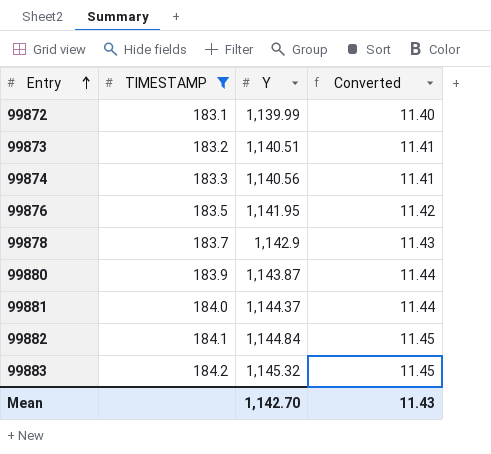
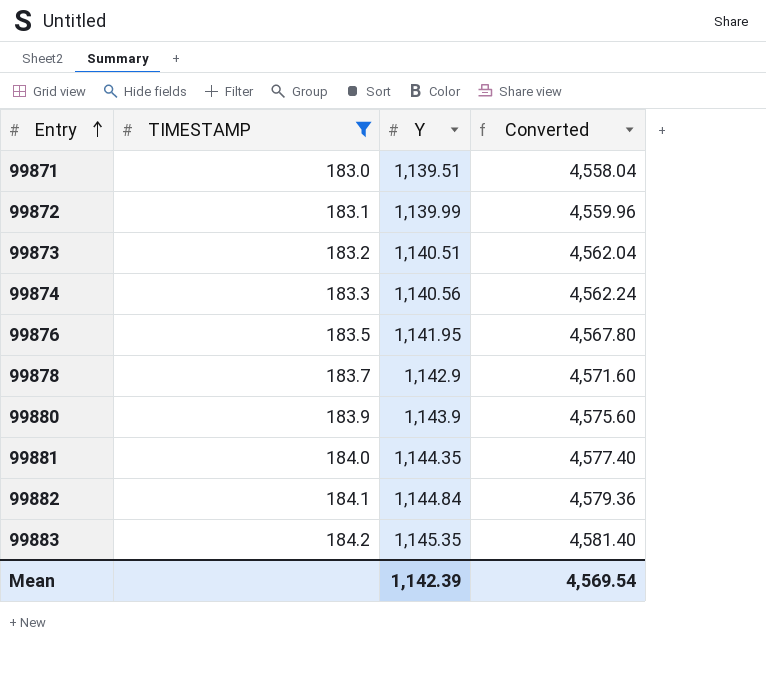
column Converted | formula: [Y] * 0.01 -> [Y] * 4
row 99871: none -> 183.0 | 1,139.51 | 4,558.04
99880 | Y: 1,143.87 -> 1,143.9
99881 | Y: 1,144.37 -> 1,144.35
99883 | Y: 1,145.32 -> 1,145.35
Mean | Y: 1,142.70 -> 1,142.39
Mean | Converted: 11.43 -> 4,569.54

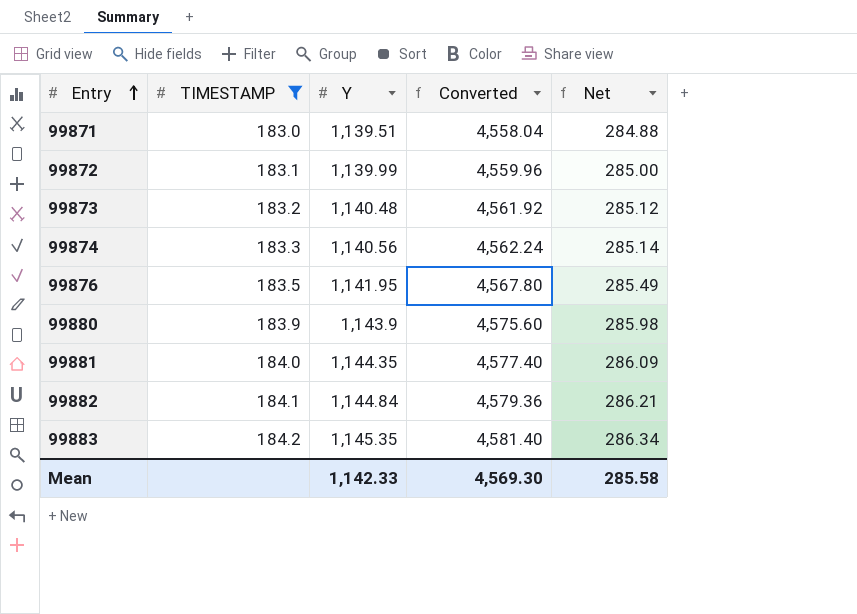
column Net | formula: none -> [Y] * 0.25
row 99878: 183.7 | 1,142.9 | 4,571.60 -> none
99873 | Y: 1,140.51 -> 1,140.48
99873 | Converted: 4,562.04 -> 4,561.92
Mean | Y: 1,142.39 -> 1,142.33
Mean | Converted: 4,569.54 -> 4,569.30

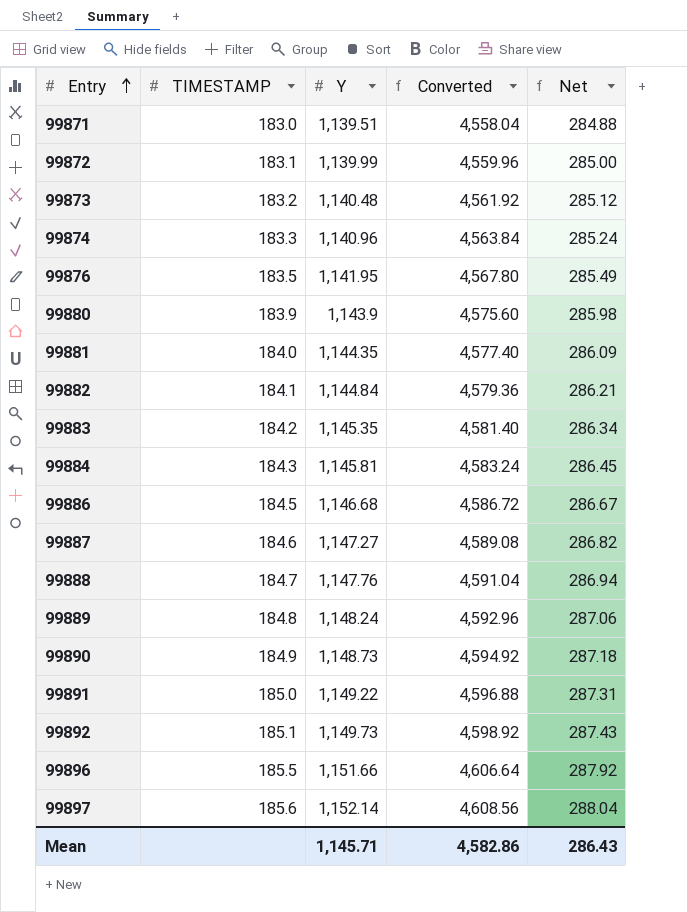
filter: TIMESTAMP <= 184.2 -> none
99874 | Y: 1,140.56 -> 1,140.96
99874 | Converted: 4,562.24 -> 4,563.84
99874 | Net: 285.14 -> 285.24
Mean | Y: 1,142.33 -> 1,145.71
Mean | Converted: 4,569.30 -> 4,582.86
Mean | Net: 285.58 -> 286.43

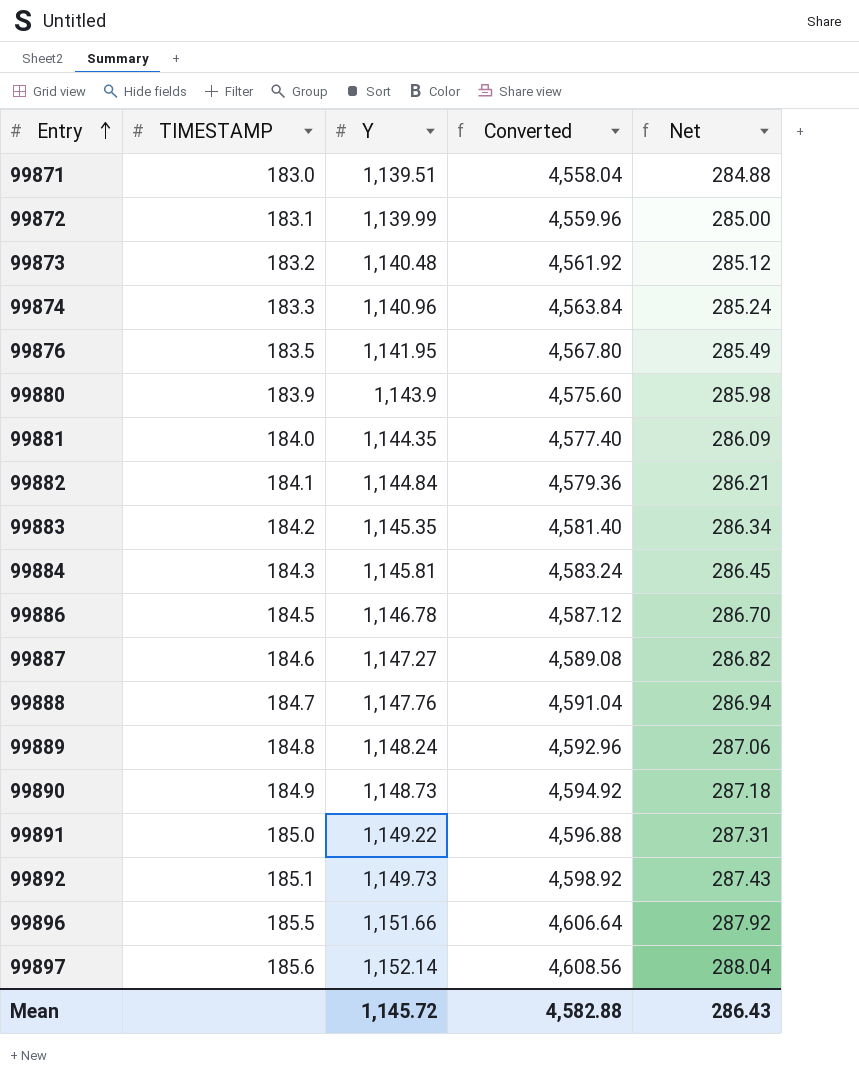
99886 | Y: 1,146.68 -> 1,146.78
99886 | Converted: 4,586.72 -> 4,587.12
99886 | Net: 286.67 -> 286.70
Mean | Y: 1,145.71 -> 1,145.72
Mean | Converted: 4,582.86 -> 4,582.88

